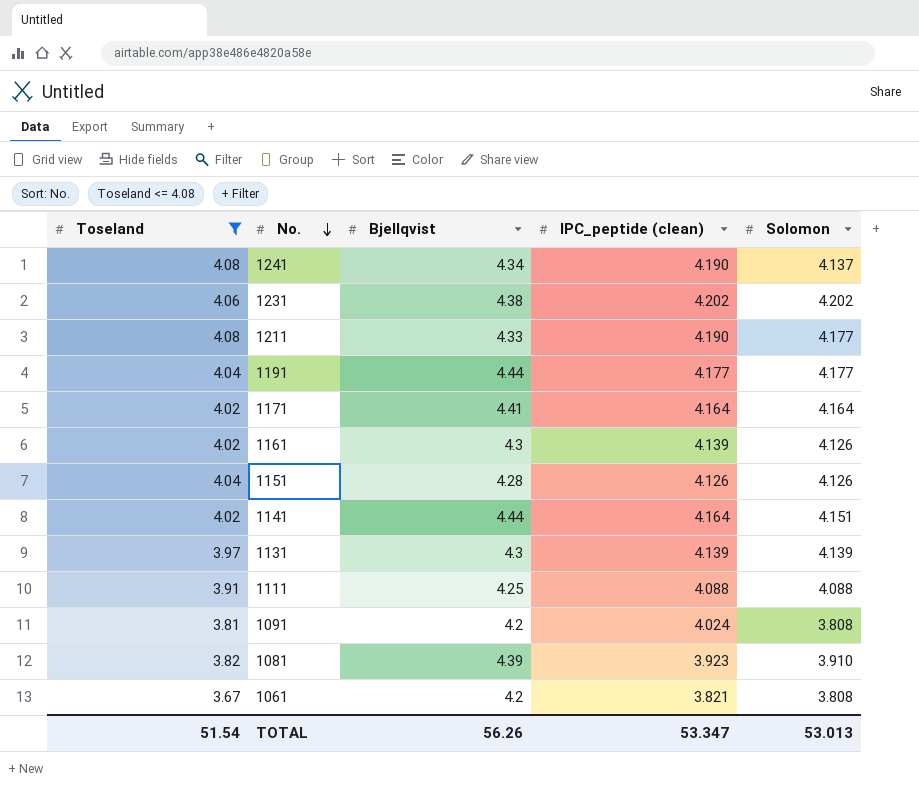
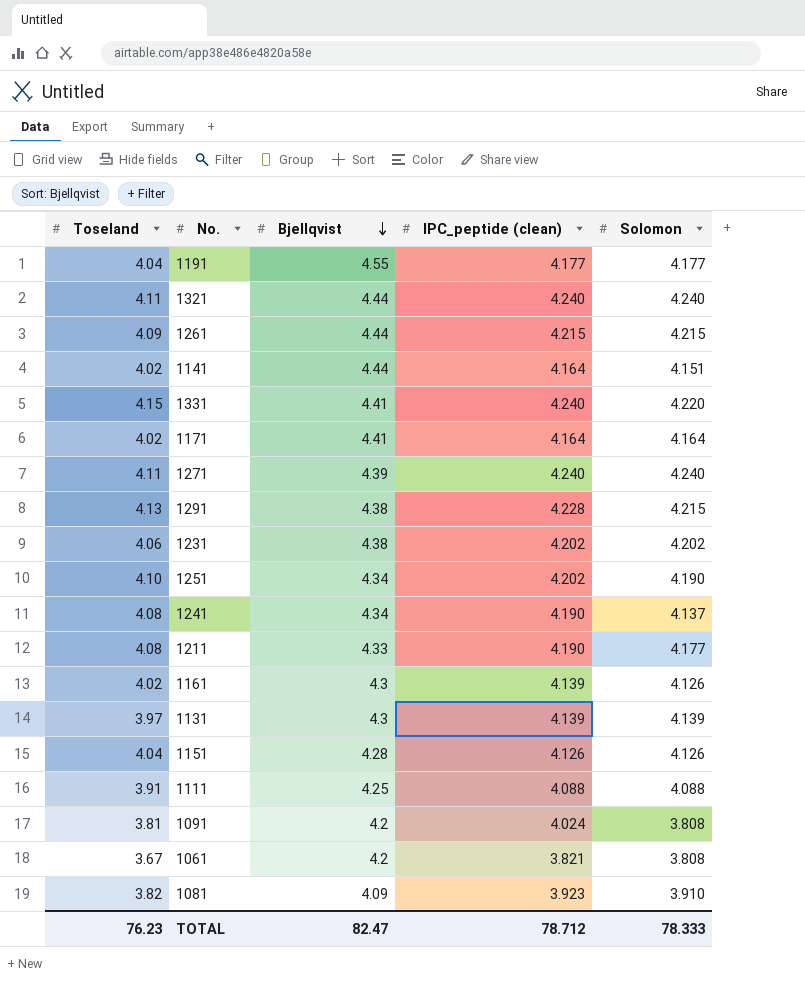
filter: Toseland <= 4.08 -> none
row order: No. descending -> Bjellqvist descending
1191 | Bjellqvist: 4.44 -> 4.55
1081 | Bjellqvist: 4.39 -> 4.09
TOTAL | Toseland: 51.54 -> 76.23
TOTAL | Bjellqvist: 56.26 -> 82.47
TOTAL | IPC_peptide (clean): 53.347 -> 78.712
TOTAL | Solomon: 53.013 -> 78.333

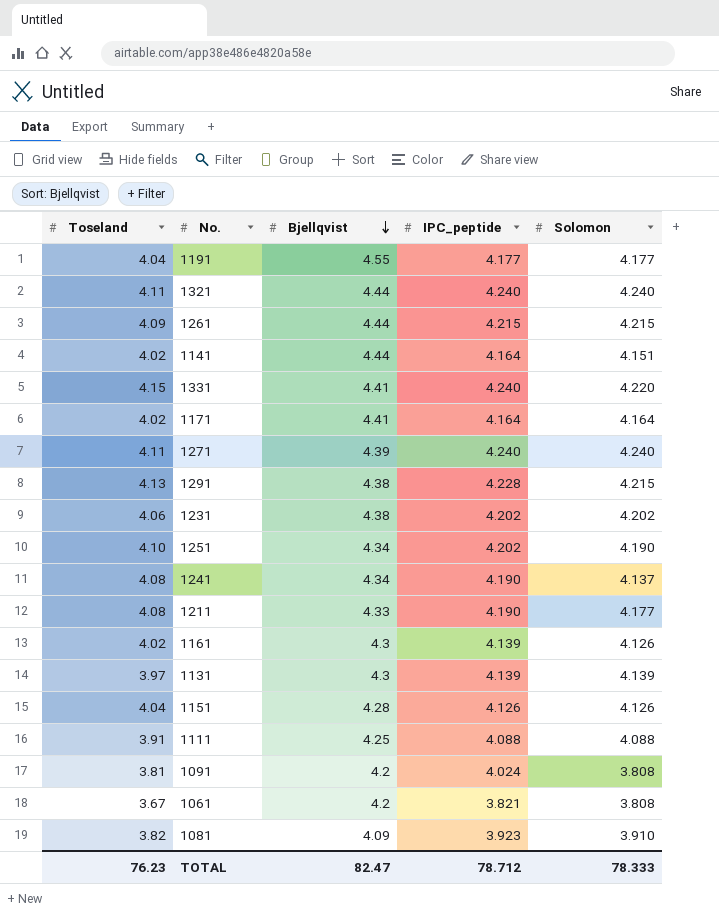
column name: IPC_peptide (clean) -> IPC_peptide

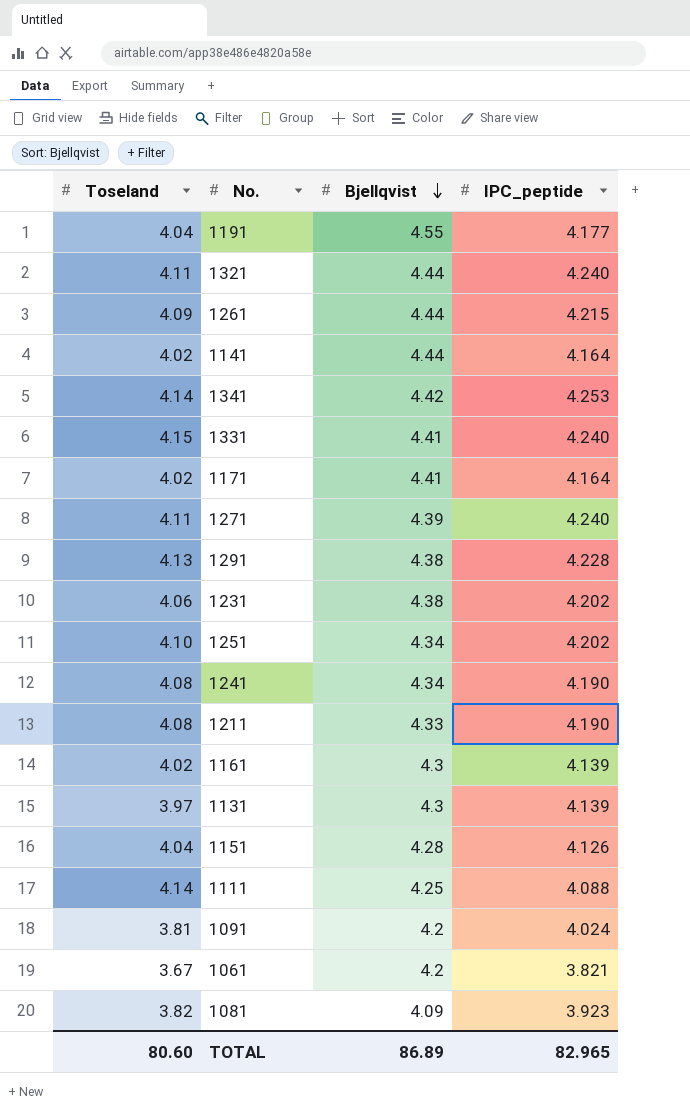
column Solomon | position: 5 -> none
row 1341: none -> 4.14 | 4.42 | 4.253
1111 | Toseland: 3.91 -> 4.14
TOTAL | Toseland: 76.23 -> 80.60
TOTAL | Bjellqvist: 82.47 -> 86.89
TOTAL | IPC_peptide: 78.712 -> 82.965

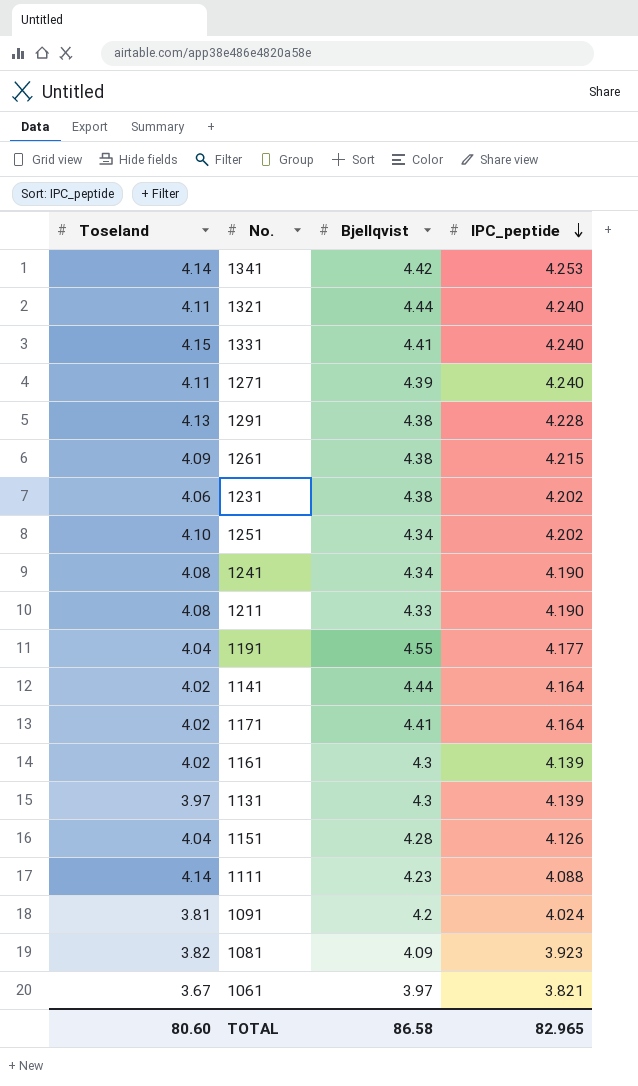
row order: Bjellqvist descending -> IPC_peptide descending
1261 | Bjellqvist: 4.44 -> 4.38
1111 | Bjellqvist: 4.25 -> 4.23
1061 | Bjellqvist: 4.2 -> 3.97
TOTAL | Bjellqvist: 86.89 -> 86.58

